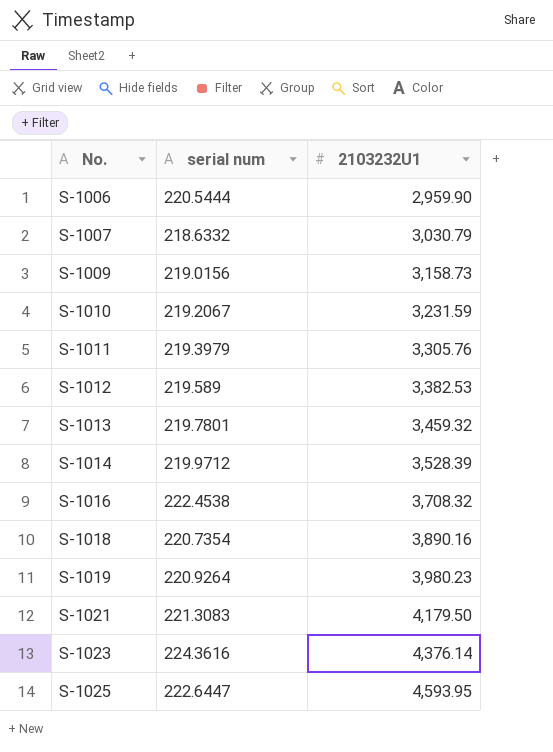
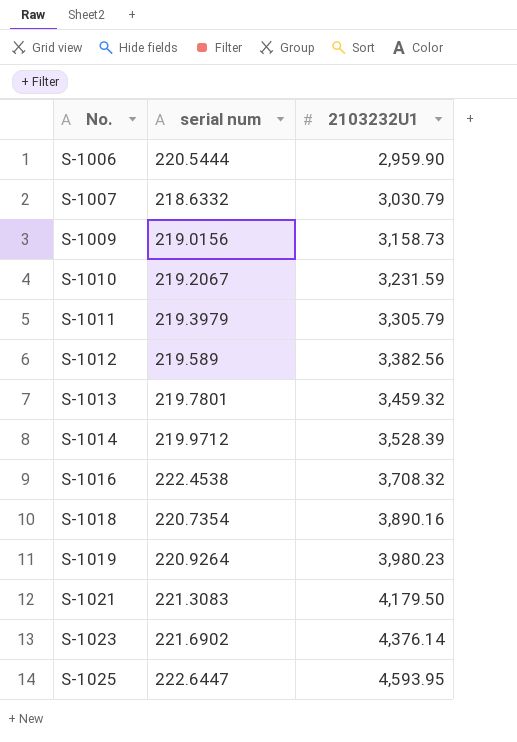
S-1011 | 2103232U1: 3,305.76 -> 3,305.79
S-1012 | 2103232U1: 3,382.53 -> 3,382.56
S-1023 | serial num: 224.3616 -> 221.6902

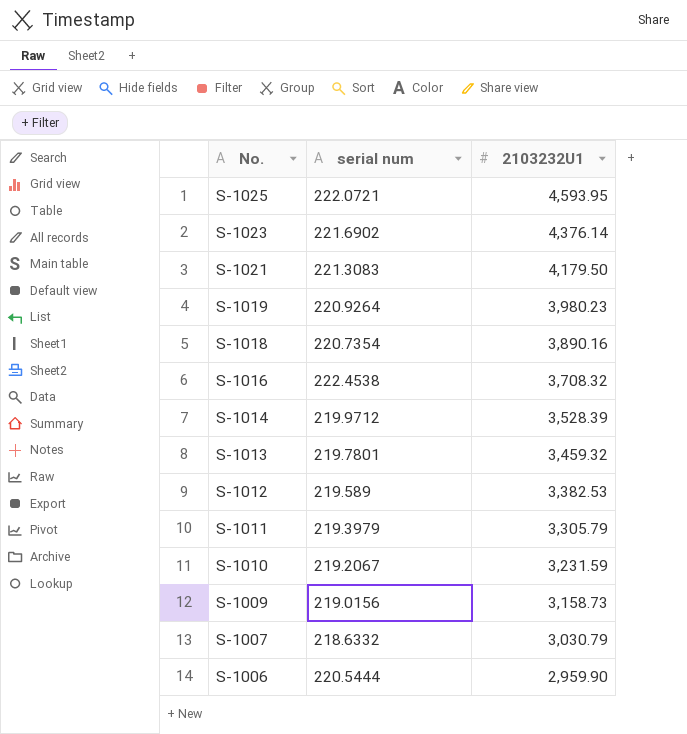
row order: No. ascending -> No. descending
S-1025 | serial num: 222.6447 -> 222.0721
S-1012 | 2103232U1: 3,382.56 -> 3,382.53

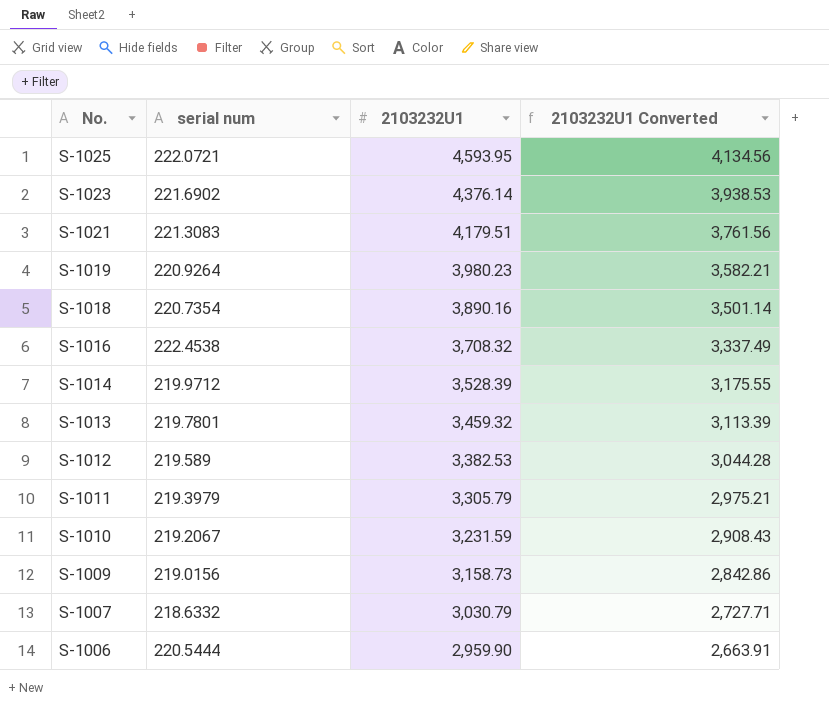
column 2103232U1 Converted | formula: none -> [2103232U1] * 0.9
S-1021 | 2103232U1: 4,179.50 -> 4,179.51

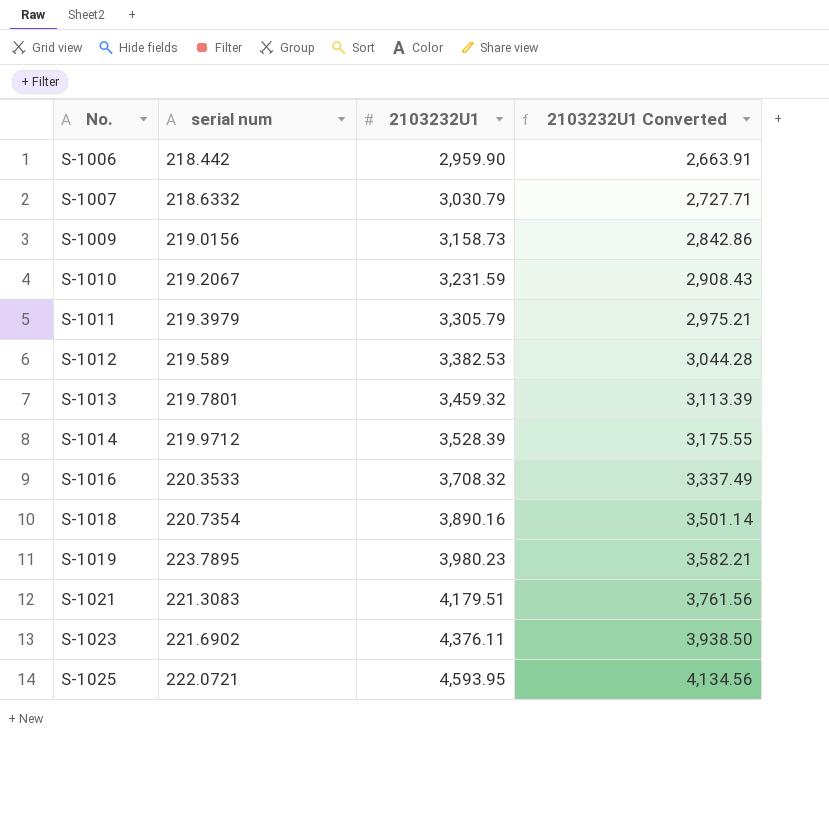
row order: No. descending -> No. ascending
S-1006 | serial num: 220.5444 -> 218.442
S-1016 | serial num: 222.4538 -> 220.3533
S-1019 | serial num: 220.9264 -> 223.7895
S-1023 | 2103232U1: 4,376.14 -> 4,376.11
S-1023 | 2103232U1 Converted: 3,938.53 -> 3,938.50

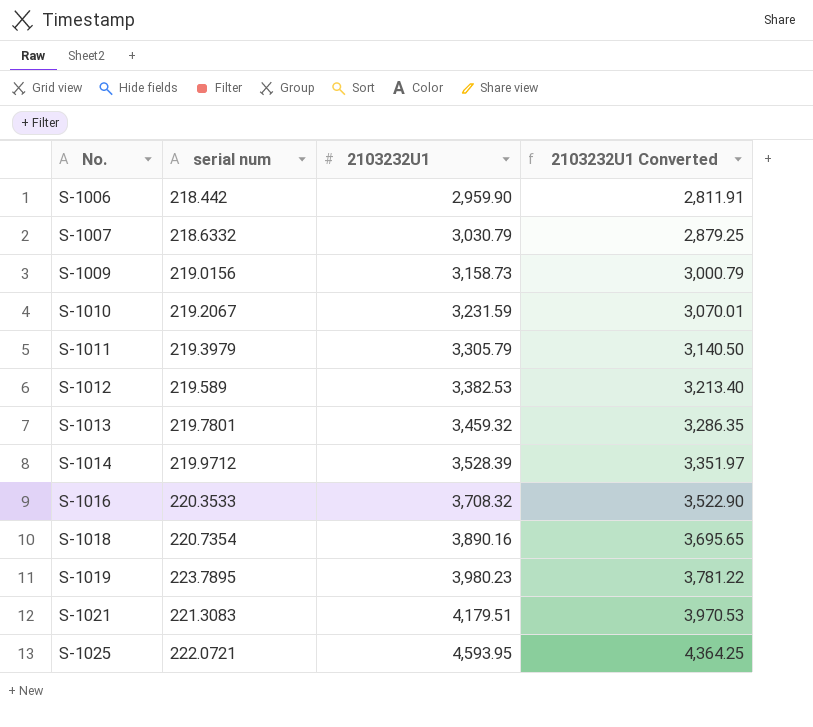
column 2103232U1 Converted | formula: [2103232U1] * 0.9 -> [2103232U1] * 0.95
row S-1023: 221.6902 | 4,376.11 | 3,938.50 -> none

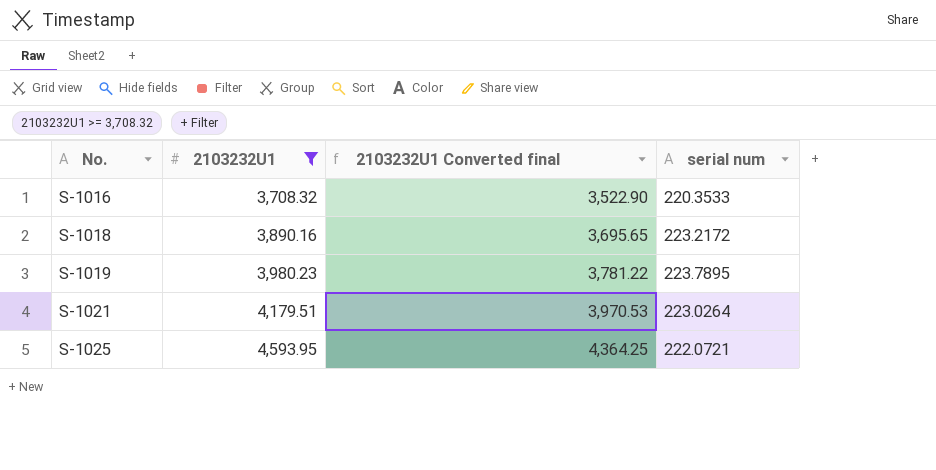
filter: none -> 2103232U1 >= 3,708.32
column name: 2103232U1 Converted -> 2103232U1 Converted final
column serial num | position: 2 -> 4
S-1018 | serial num: 220.7354 -> 223.2172
S-1021 | serial num: 221.3083 -> 223.0264

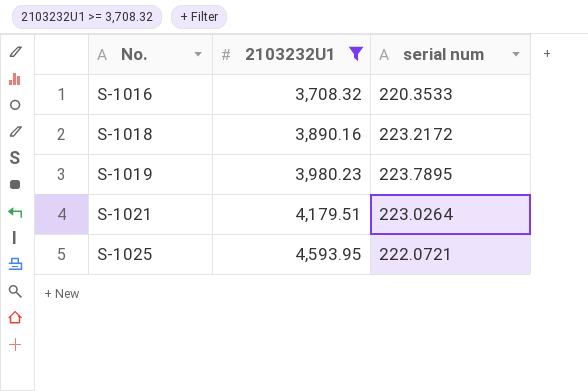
column 2103232U1 Converted final | formula: [2103232U1] * 0.95 -> none

